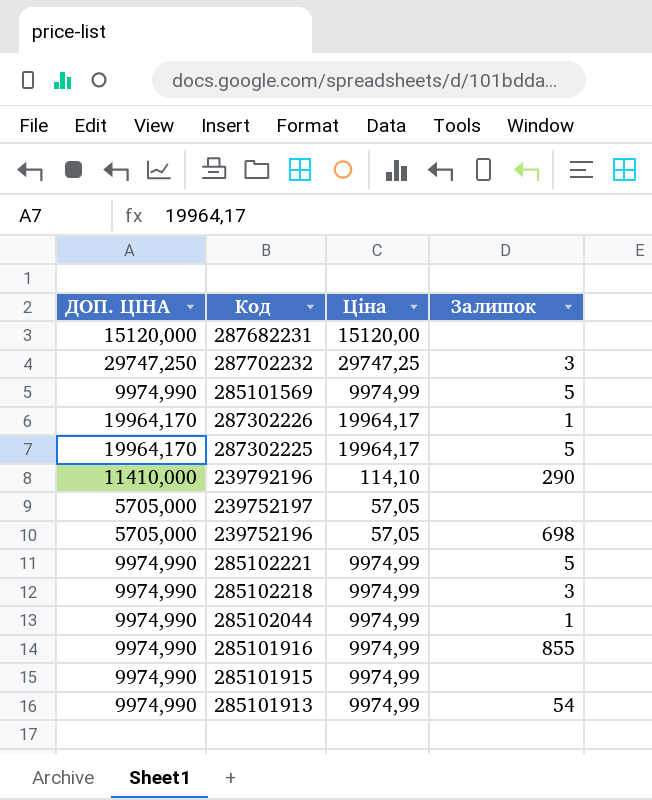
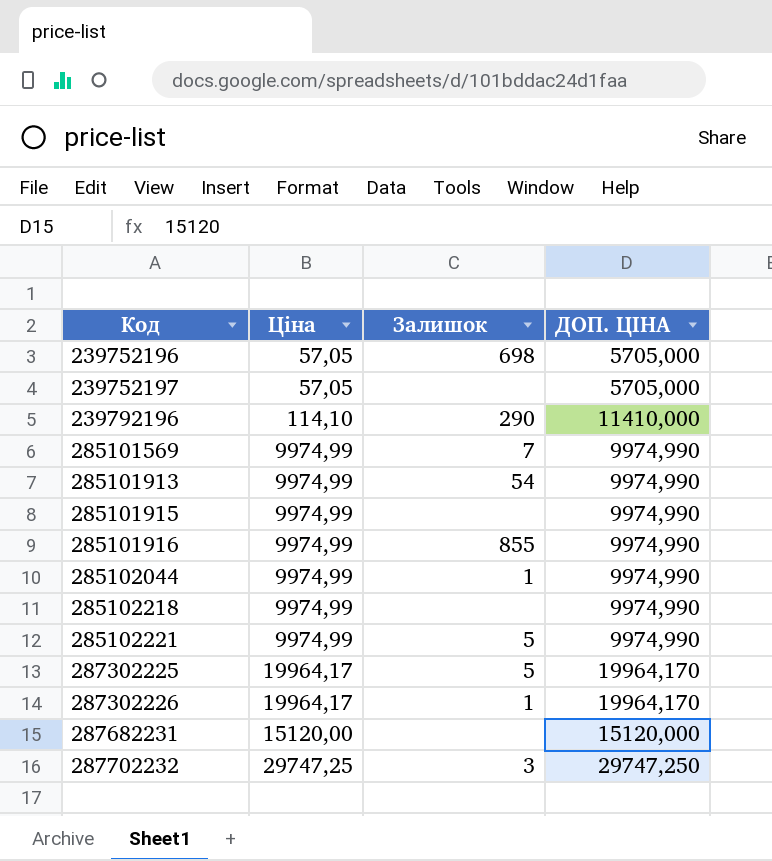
row order: none -> Код ascending
column ДОП. ЦІНА | position: 1 -> 4
285101569 | Залишок: 5 -> 7
285102218 | Залишок: 3 -> none

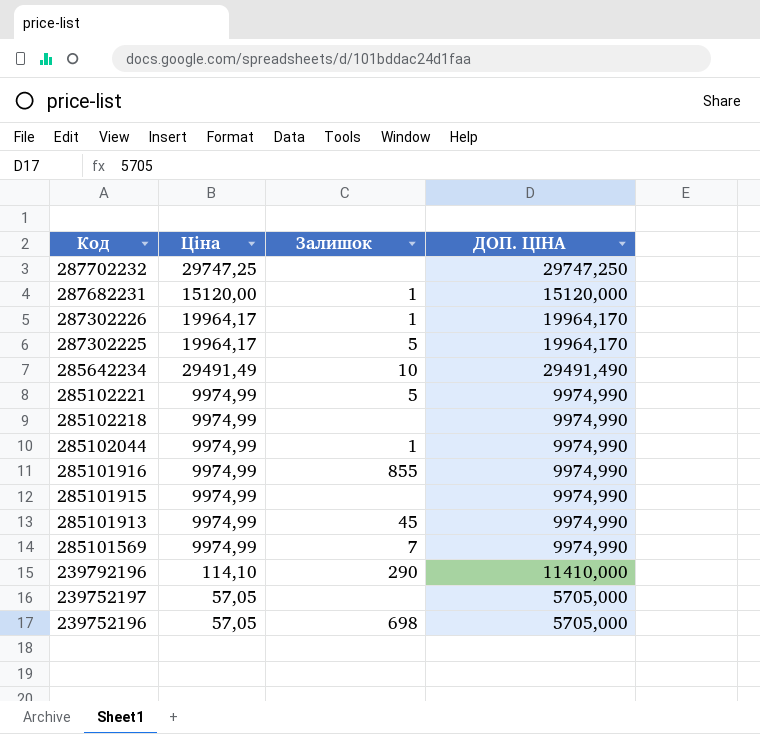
row order: Код ascending -> Код descending
287702232 | Залишок: 3 -> none
287682231 | Залишок: none -> 1
row 285642234: none -> 29491,49 | 10 | 29491,490
285101913 | Залишок: 54 -> 45

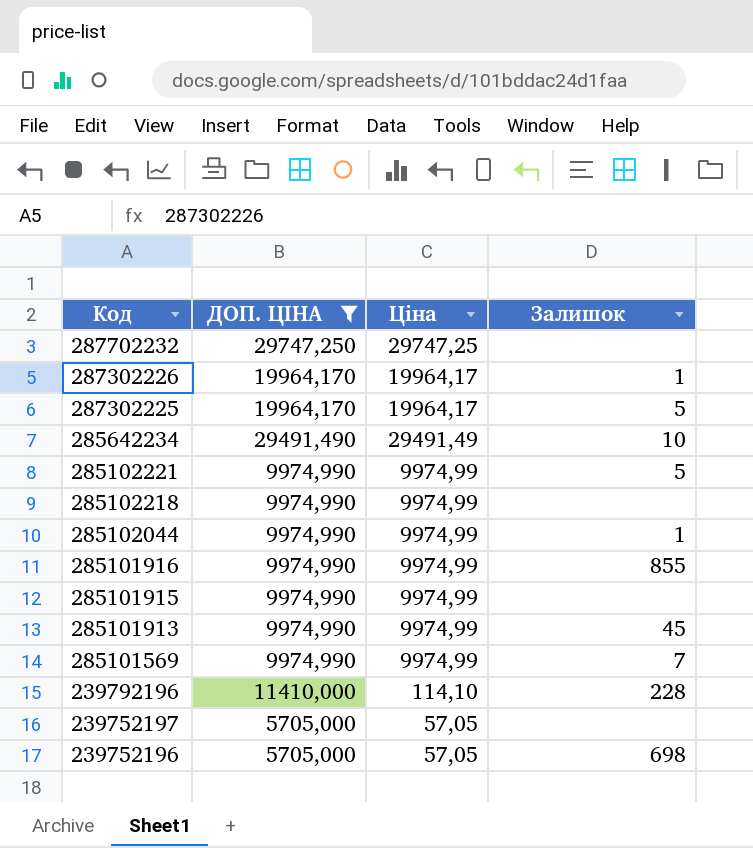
filter: none -> ДОП. ЦІНА != 15120,000
column ДОП. ЦІНА | position: 4 -> 2
239792196 | Залишок: 290 -> 228

